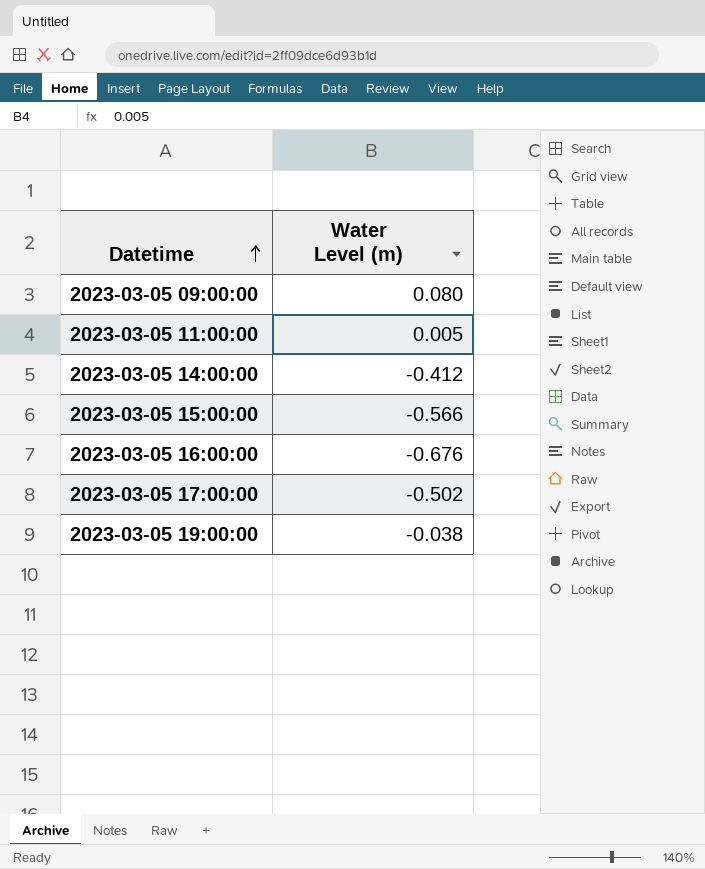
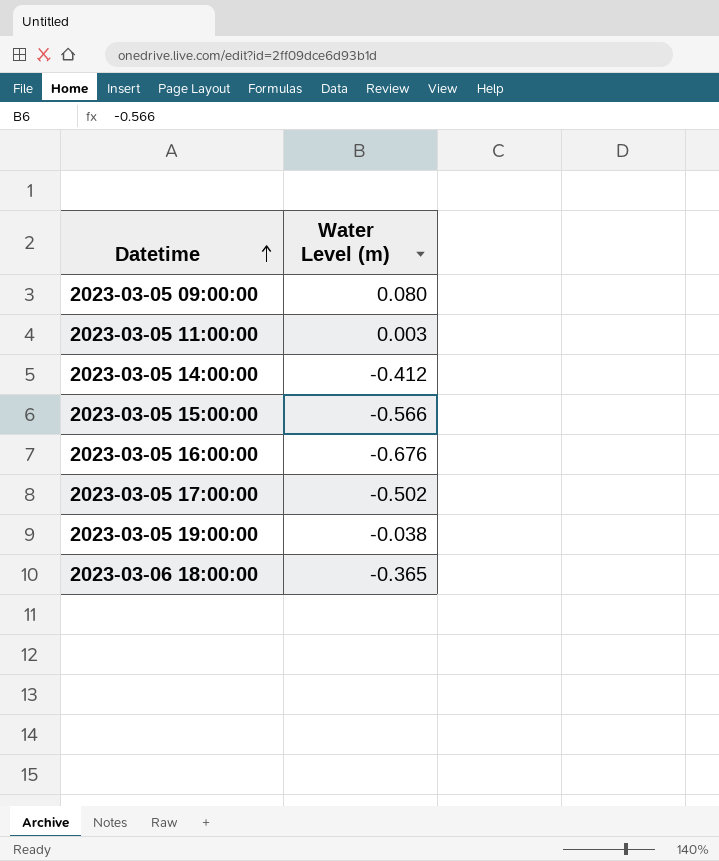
2023-03-05 11:00:00 | Water Level (m): 0.005 -> 0.003
row 2023-03-06 18:00:00: none -> -0.365

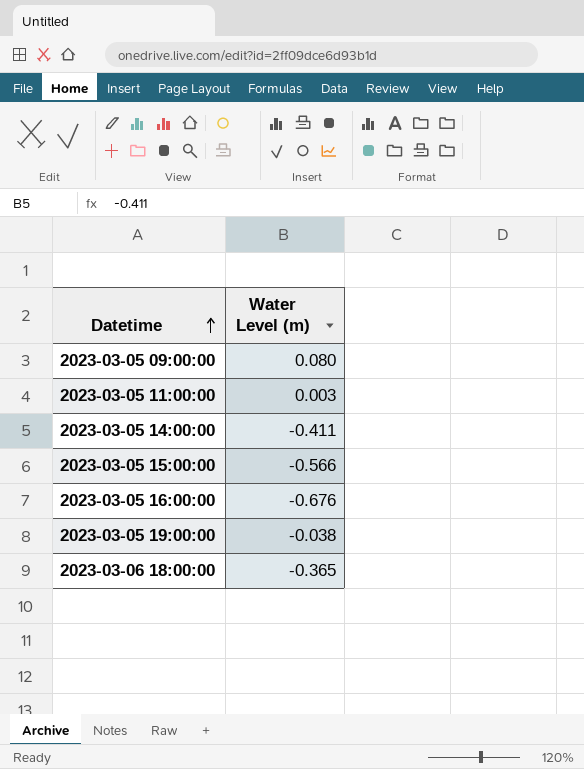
row 2023-03-05 17:00:00: -0.502 -> none
2023-03-05 14:00:00 | Water Level (m): -0.412 -> -0.411

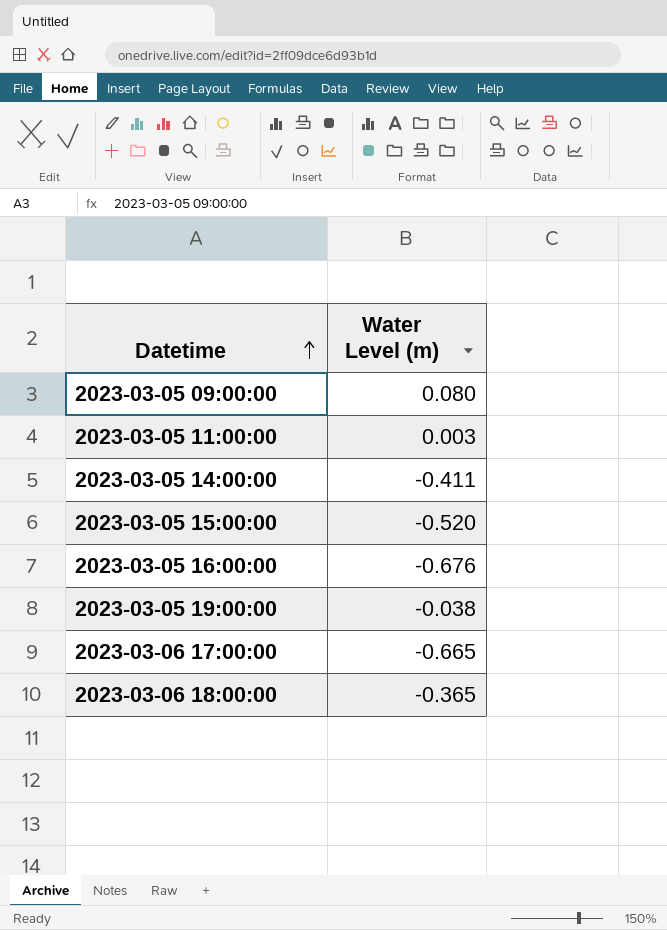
2023-03-05 15:00:00 | Water Level (m): -0.566 -> -0.520
row 2023-03-06 17:00:00: none -> -0.665

